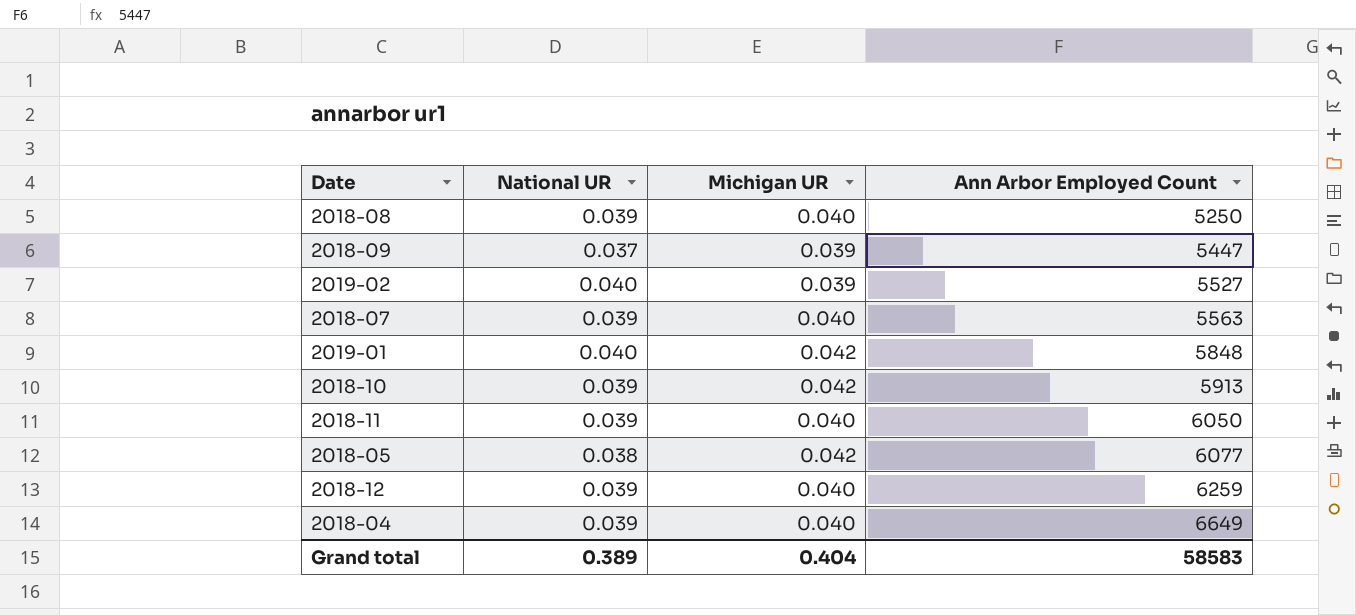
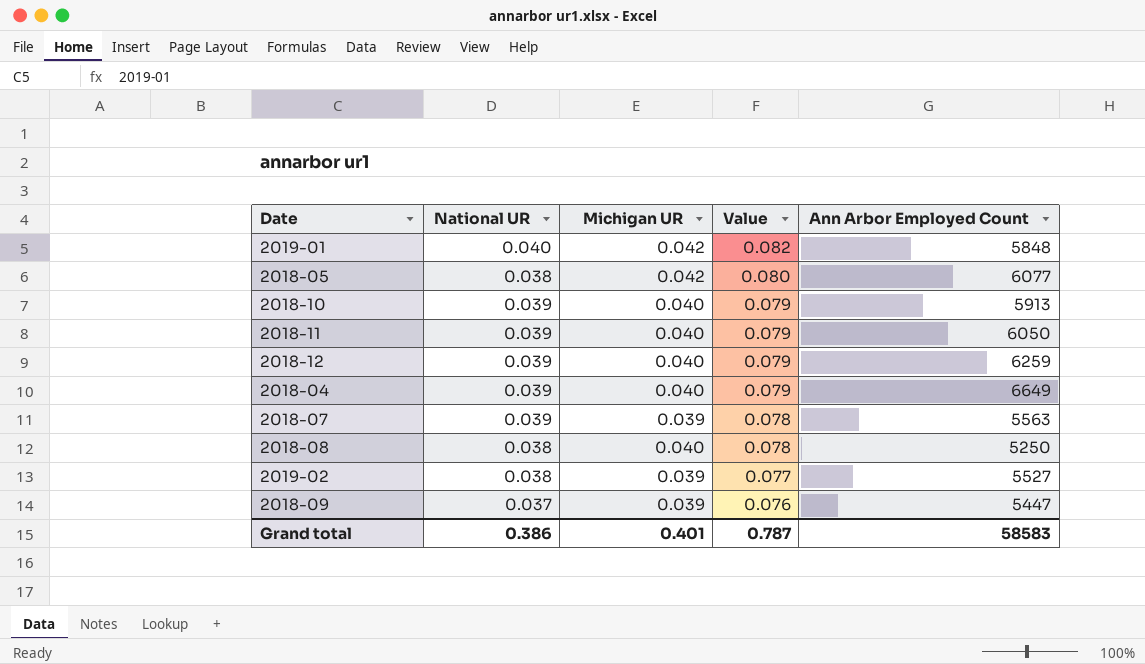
row order: Ann Arbor Employed Count ascending -> Value descending
column Value | formula: none -> [National UR] + [Michigan UR]
2018-10 | Michigan UR: 0.042 -> 0.040
2018-07 | Michigan UR: 0.040 -> 0.039
2018-08 | National UR: 0.039 -> 0.038
2019-02 | National UR: 0.040 -> 0.038
Grand total | National UR: 0.389 -> 0.386
Grand total | Michigan UR: 0.404 -> 0.401

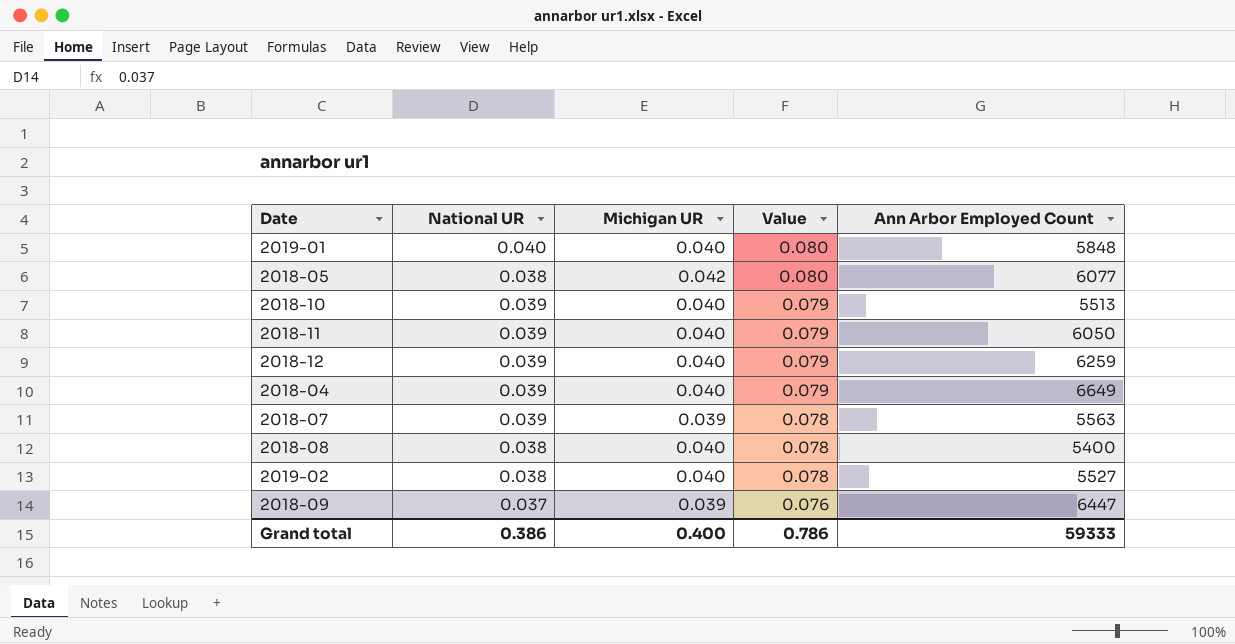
2019-01 | Michigan UR: 0.042 -> 0.040
2019-01 | Value: 0.082 -> 0.080
2018-10 | Ann Arbor Employed Count: 5913 -> 5513
2018-08 | Ann Arbor Employed Count: 5250 -> 5400
2019-02 | Michigan UR: 0.039 -> 0.040
2019-02 | Value: 0.077 -> 0.078
2018-09 | Ann Arbor Employed Count: 5447 -> 6447
Grand total | Michigan UR: 0.401 -> 0.400
Grand total | Value: 0.787 -> 0.786
Grand total | Ann Arbor Employed Count: 58583 -> 59333

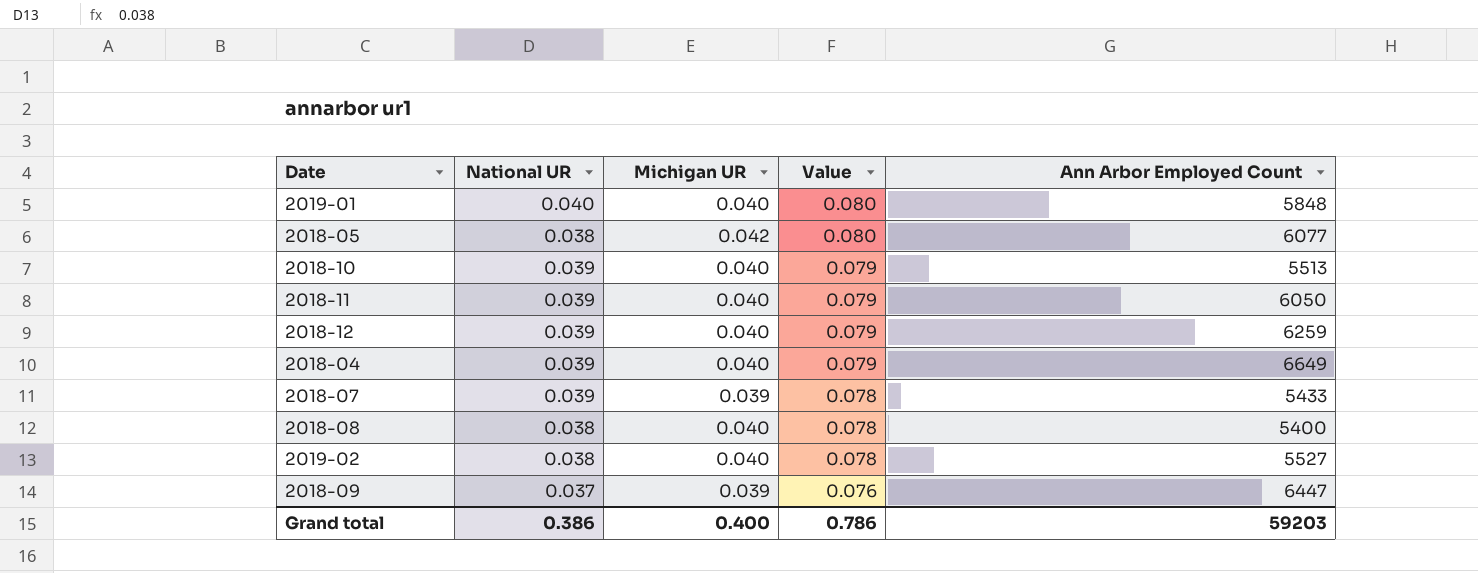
2018-07 | Ann Arbor Employed Count: 5563 -> 5433
Grand total | Ann Arbor Employed Count: 59333 -> 59203

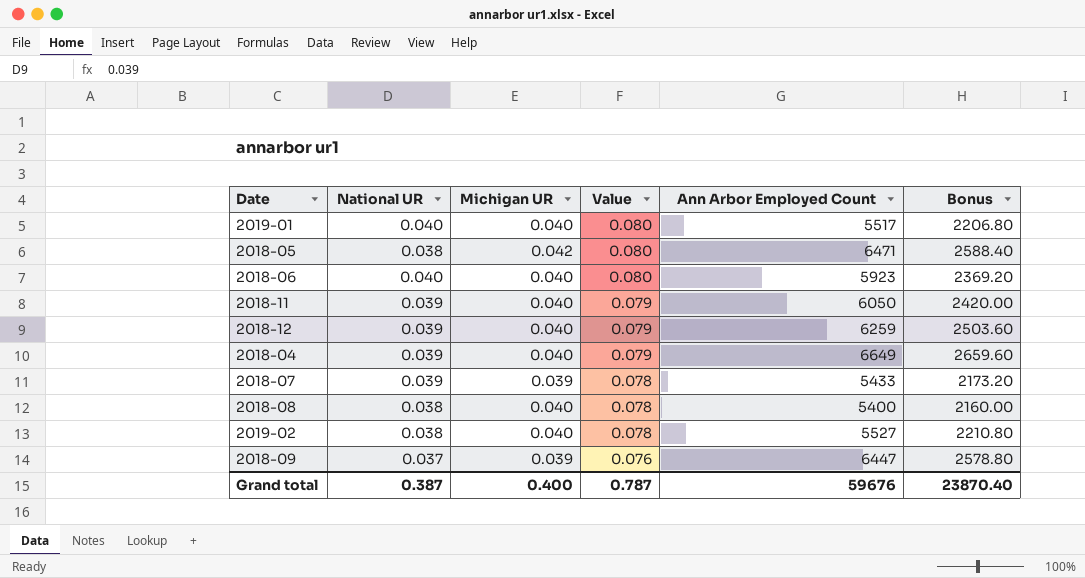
column Bonus | formula: none -> [Ann Arbor Employed Count] * 0.4
row 2018-10: 0.039 | 0.040 | 0.079 | 5513 -> none
2019-01 | Ann Arbor Employed Count: 5848 -> 5517
2018-05 | Ann Arbor Employed Count: 6077 -> 6471
row 2018-06: none -> 0.040 | 0.040 | 0.080 | 5923 | 2369.20
Grand total | National UR: 0.386 -> 0.387
Grand total | Value: 0.786 -> 0.787
Grand total | Ann Arbor Employed Count: 59203 -> 59676

